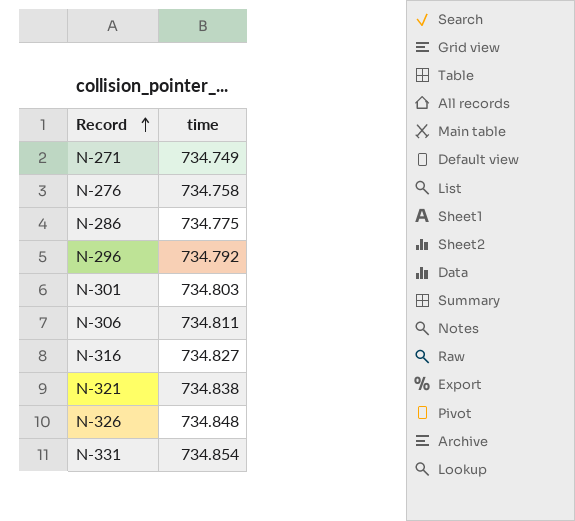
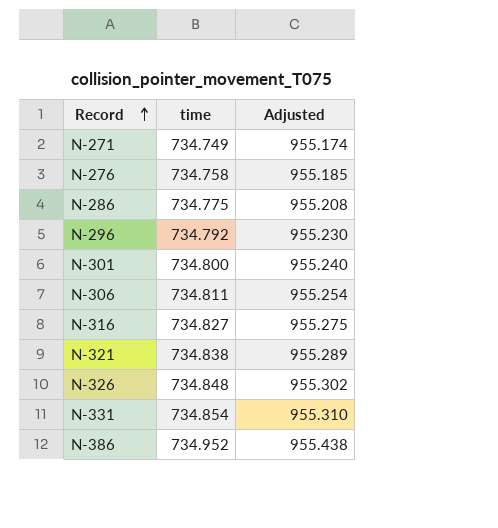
column Adjusted | formula: none -> [time] * 1.3
N-301 | time: 734.803 -> 734.800
row N-386: none -> 734.952 | 955.438

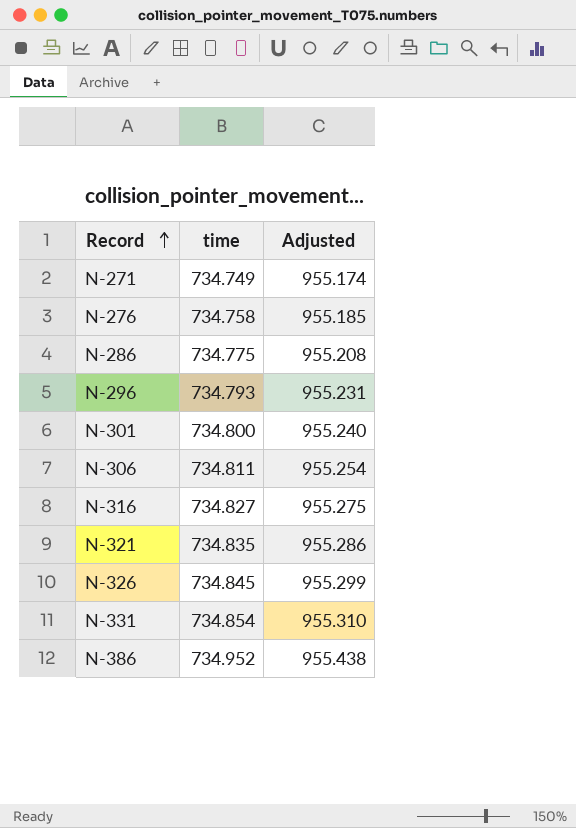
N-296 | time: 734.792 -> 734.793
N-296 | Adjusted: 955.230 -> 955.231
N-321 | time: 734.838 -> 734.835
N-321 | Adjusted: 955.289 -> 955.286
N-326 | time: 734.848 -> 734.845
N-326 | Adjusted: 955.302 -> 955.299

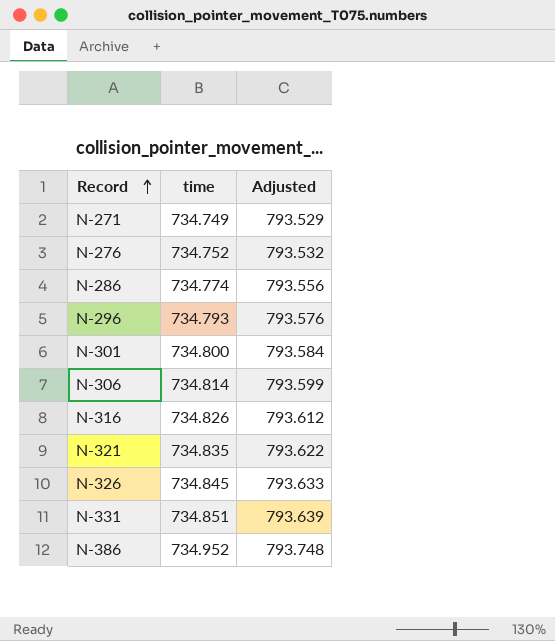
column Adjusted | formula: [time] * 1.3 -> [time] * 1.08
N-276 | time: 734.758 -> 734.752
N-286 | time: 734.775 -> 734.774
N-306 | time: 734.811 -> 734.814
N-316 | time: 734.827 -> 734.826
N-331 | time: 734.854 -> 734.851

